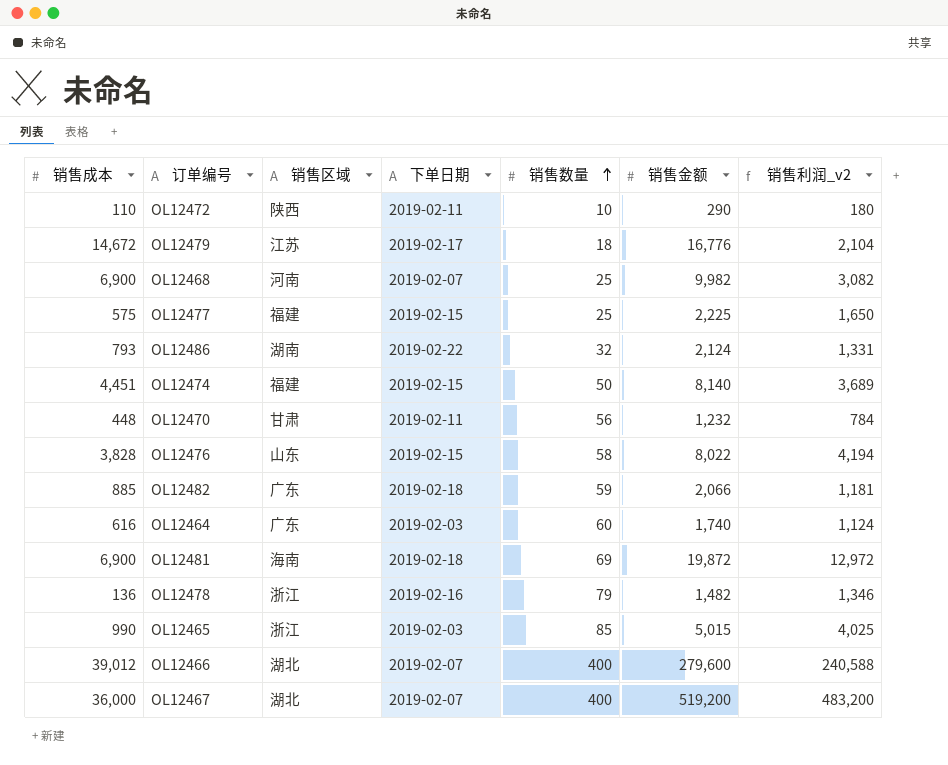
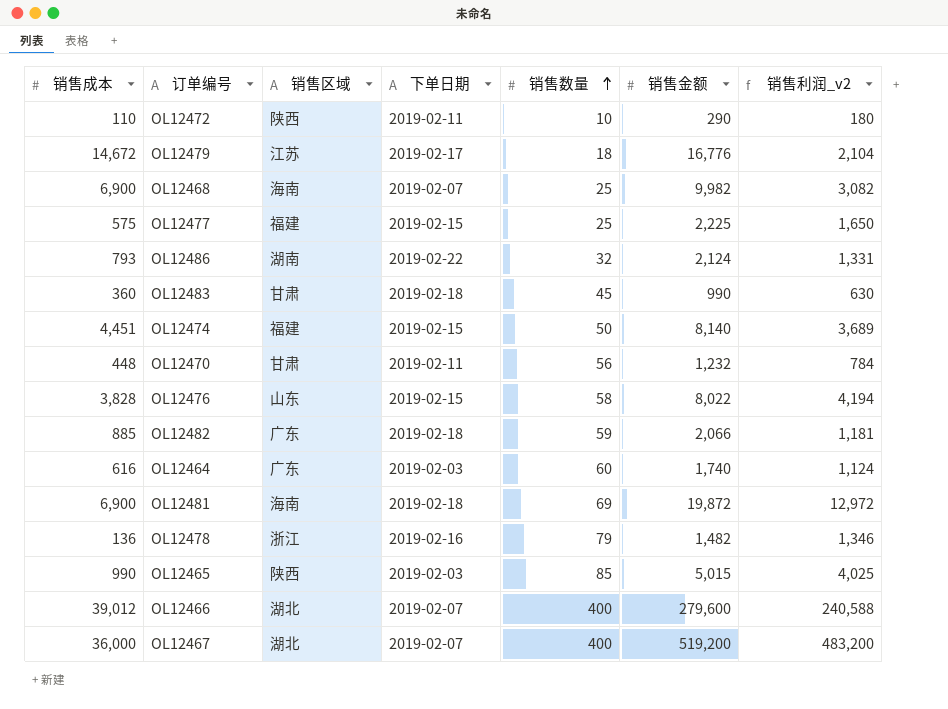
OL12468 | 销售区域: 河南 -> 海南
row OL12483: none -> 360 | 甘肃 | 2019-02-18 | 45 | 990 | 630
OL12465 | 销售区域: 浙江 -> 陕西

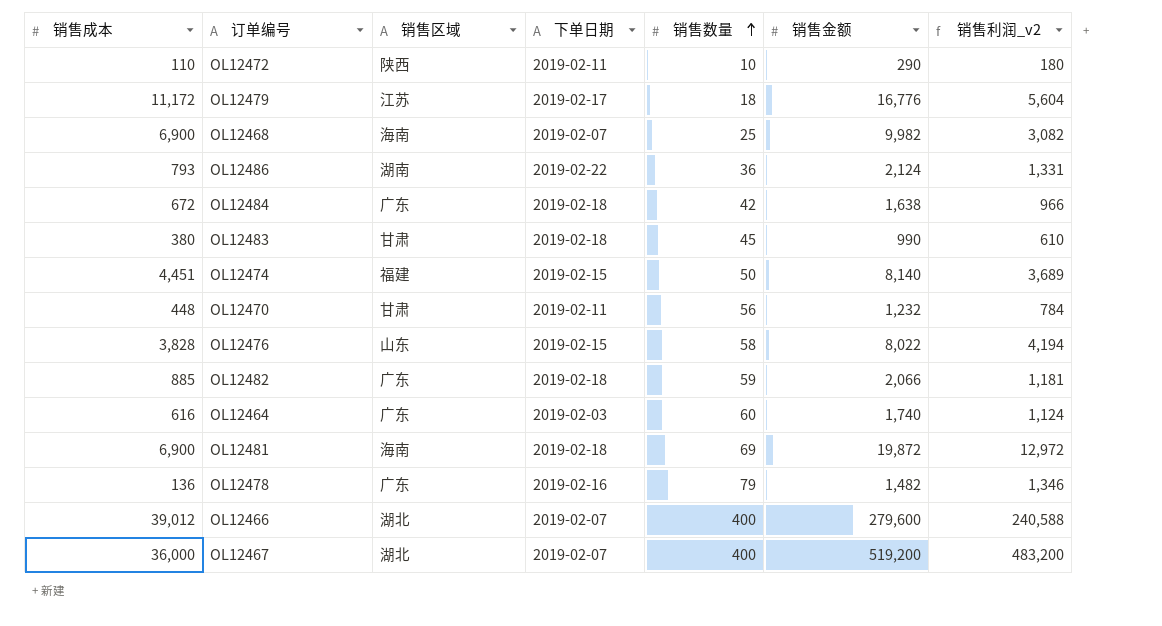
row OL12477: 575 | 福建 | 2019-02-15 | 25 | 2,225 | 1,650 -> none
row OL12465: 990 | 陕西 | 2019-02-03 | 85 | 5,015 | 4,025 -> none
OL12479 | 销售成本: 14,672 -> 11,172
OL12479 | 销售利润_v2: 2,104 -> 5,604
OL12486 | 销售数量: 32 -> 36
row OL12484: none -> 672 | 广东 | 2019-02-18 | 42 | 1,638 | 966
OL12483 | 销售成本: 360 -> 380
OL12483 | 销售利润_v2: 630 -> 610
OL12478 | 销售区域: 浙江 -> 广东

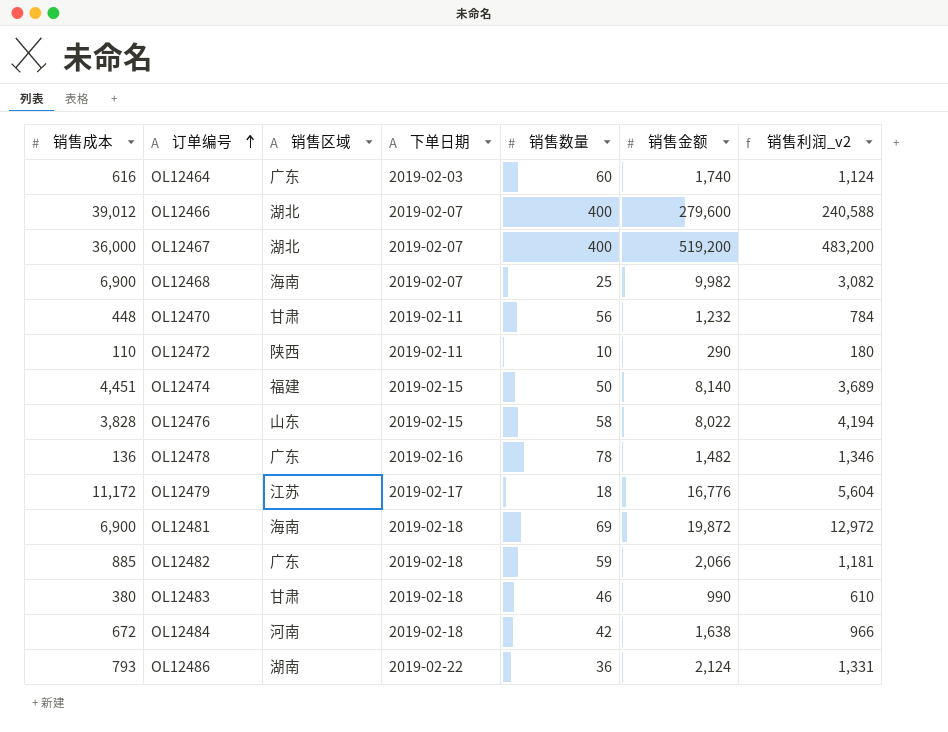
row order: 销售数量 ascending -> 订单编号 ascending
OL12478 | 销售数量: 79 -> 78
OL12483 | 销售数量: 45 -> 46
OL12484 | 销售区域: 广东 -> 河南

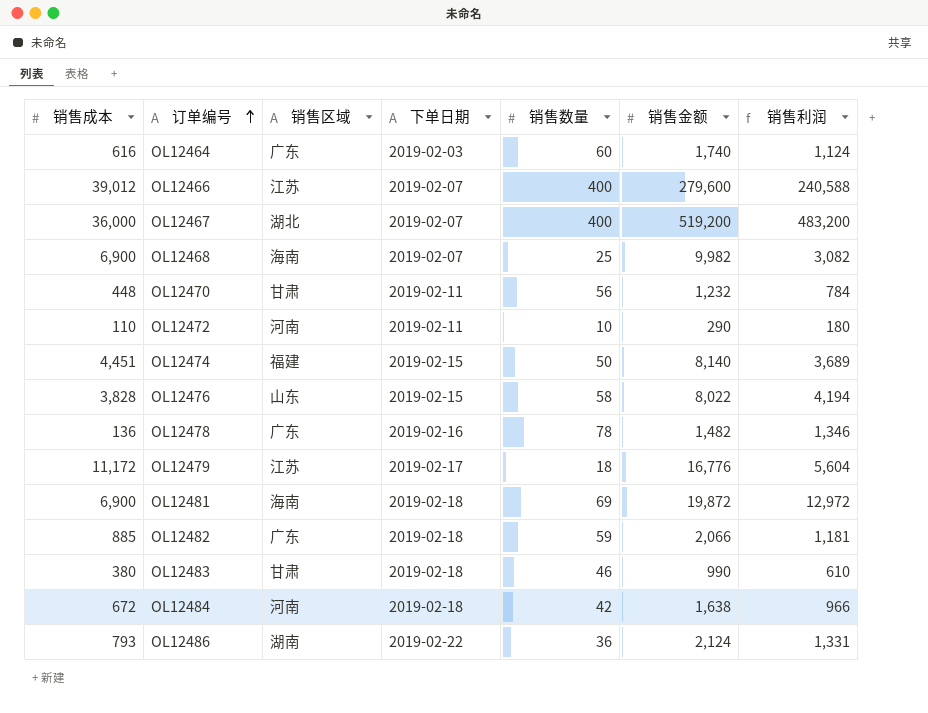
column name: 销售利润_v2 -> 销售利润
OL12466 | 销售区域: 湖北 -> 江苏
OL12472 | 销售区域: 陕西 -> 河南

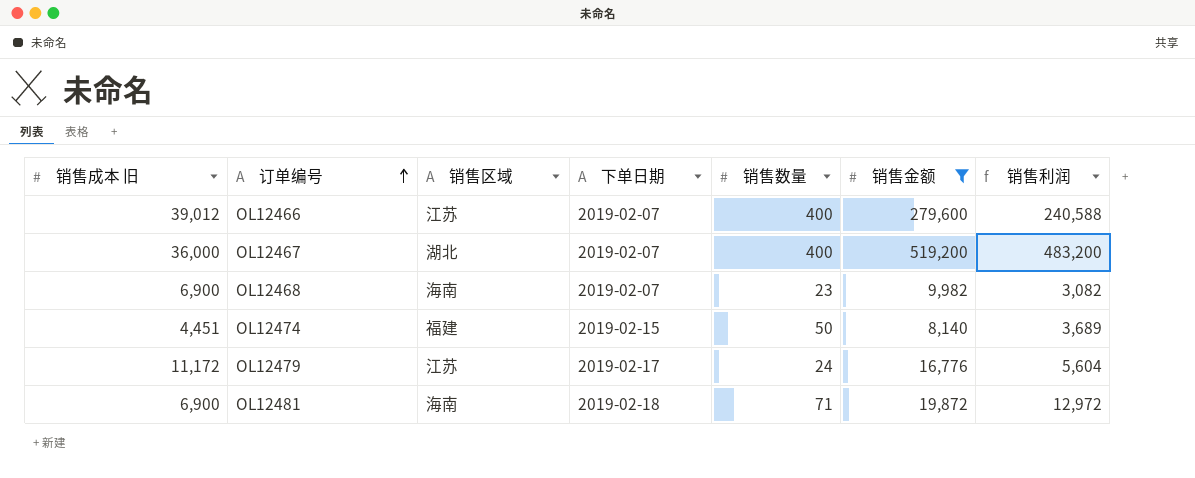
filter: none -> 销售金额 >= 8,140
column name: 销售成本 -> 销售成本 旧
OL12468 | 销售数量: 25 -> 23
OL12479 | 销售数量: 18 -> 24
OL12481 | 销售数量: 69 -> 71

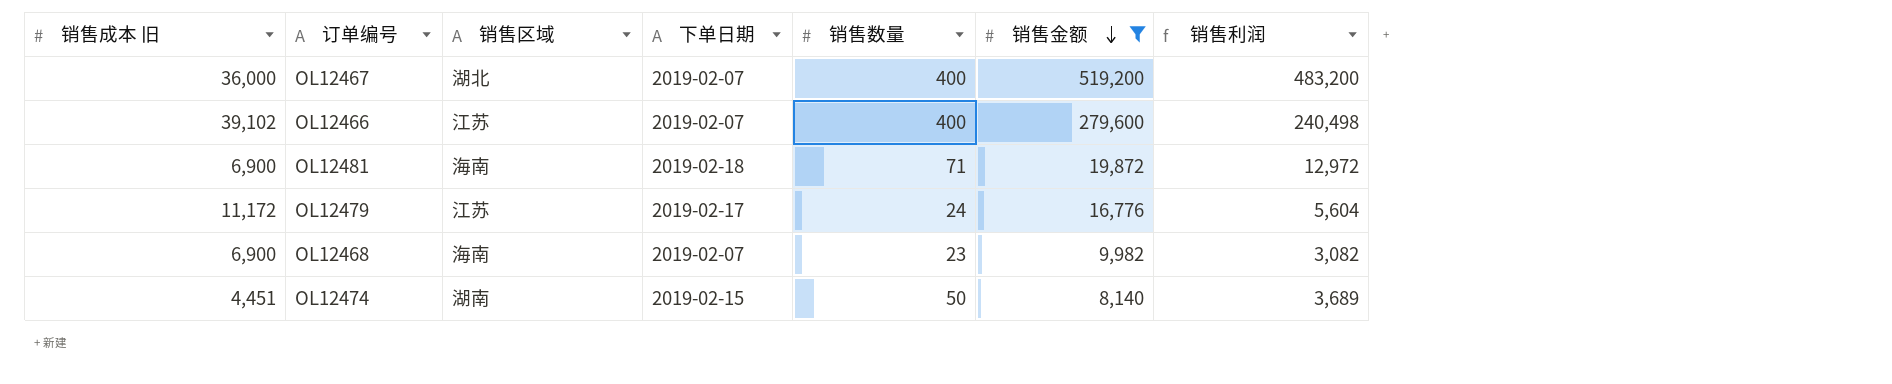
row order: 订单编号 ascending -> 销售金额 descending
OL12466 | 销售成本 旧: 39,012 -> 39,102
OL12466 | 销售利润: 240,588 -> 240,498
OL12474 | 销售区域: 福建 -> 湖南

